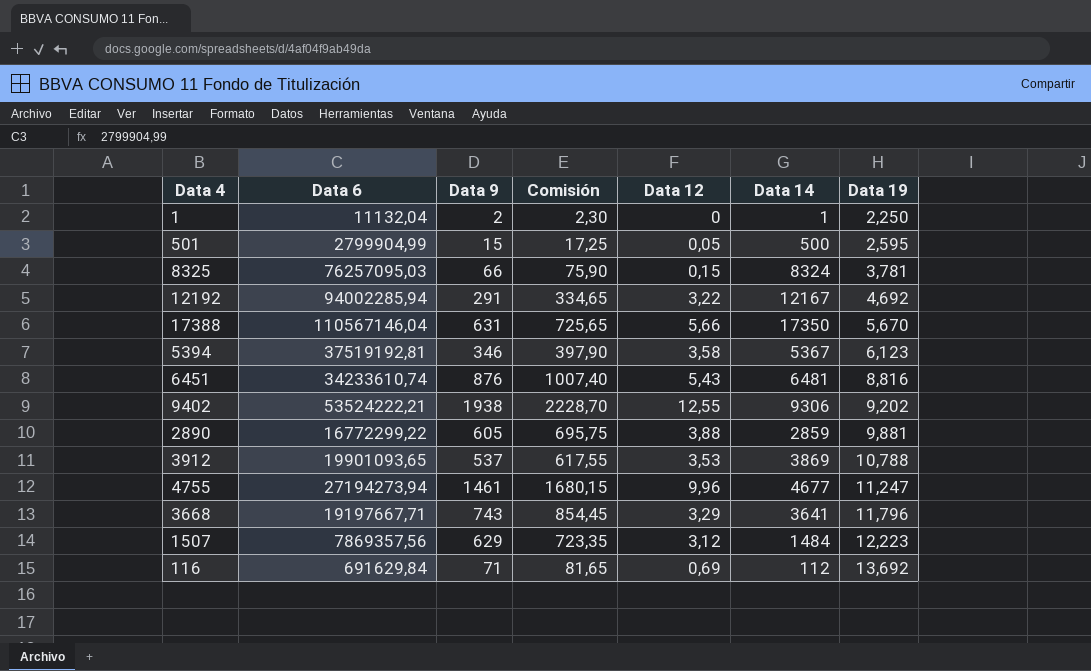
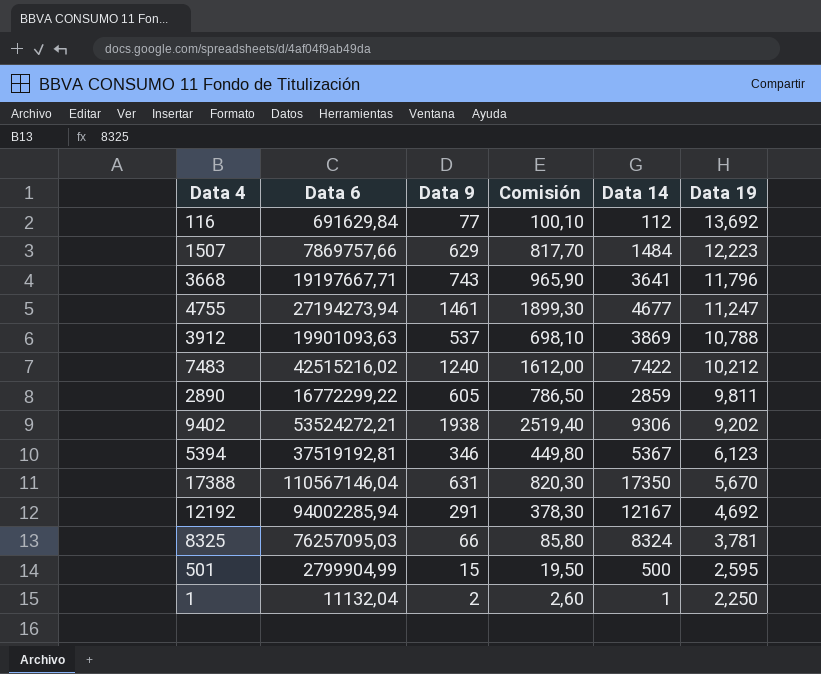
row order: Data 19 ascending -> Data 19 descending
column Data 12 | position: 5 -> none
column Comisión | formula: [Data 9] * 1,15 -> [Data 9] * 1,3
row 6451: 34233610,74 | 876 | 1007,40 | 5,43 | 6481 | 8,816 -> none
116 | Data 9: 71 -> 77
1507 | Data 6: 7869357,56 -> 7869757,66
3912 | Data 6: 19901093,65 -> 19901093,63
row 7483: none -> 42515216,02 | 1240 | 1612,00 | 7422 | 10,212
2890 | Data 19: 9,881 -> 9,811
9402 | Data 6: 53524222,21 -> 53524272,21

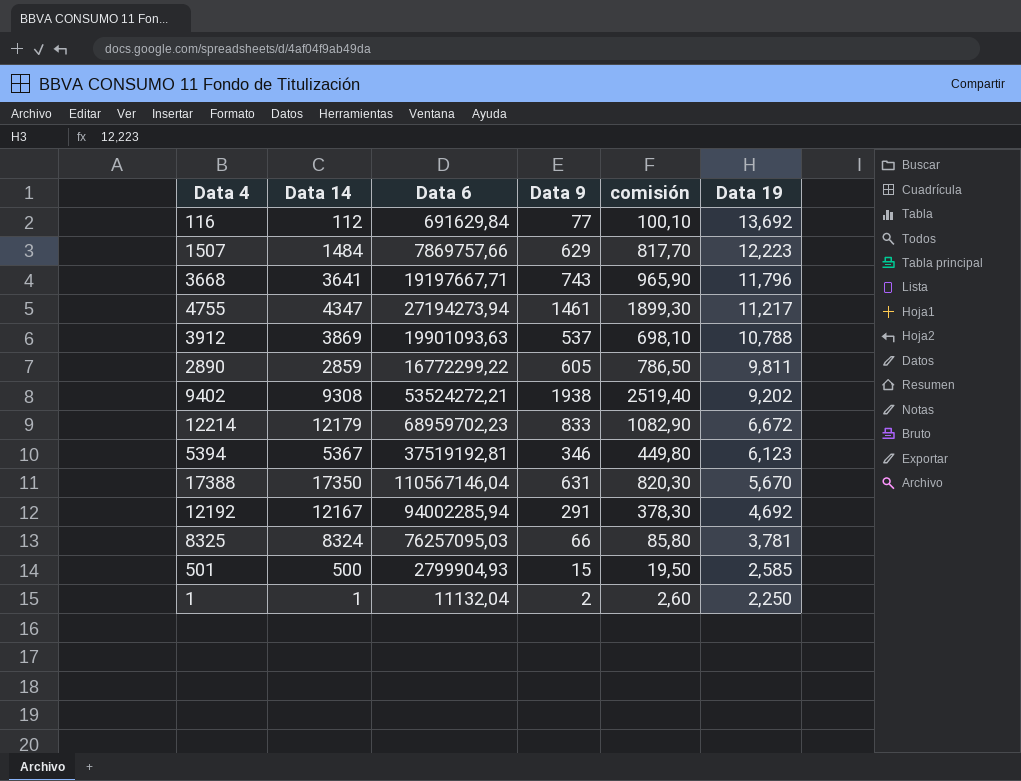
column Data 14 | position: 5 -> 2
column name: Comisión -> comisión
row 7483: 42515216,02 | 1240 | 1612,00 | 7422 | 10,212 -> none
4755 | Data 14: 4677 -> 4347
4755 | Data 19: 11,247 -> 11,217
9402 | Data 14: 9306 -> 9308
row 12214: none -> 12179 | 68959702,23 | 833 | 1082,90 | 6,672
501 | Data 6: 2799904,99 -> 2799904,93
501 | Data 19: 2,595 -> 2,585

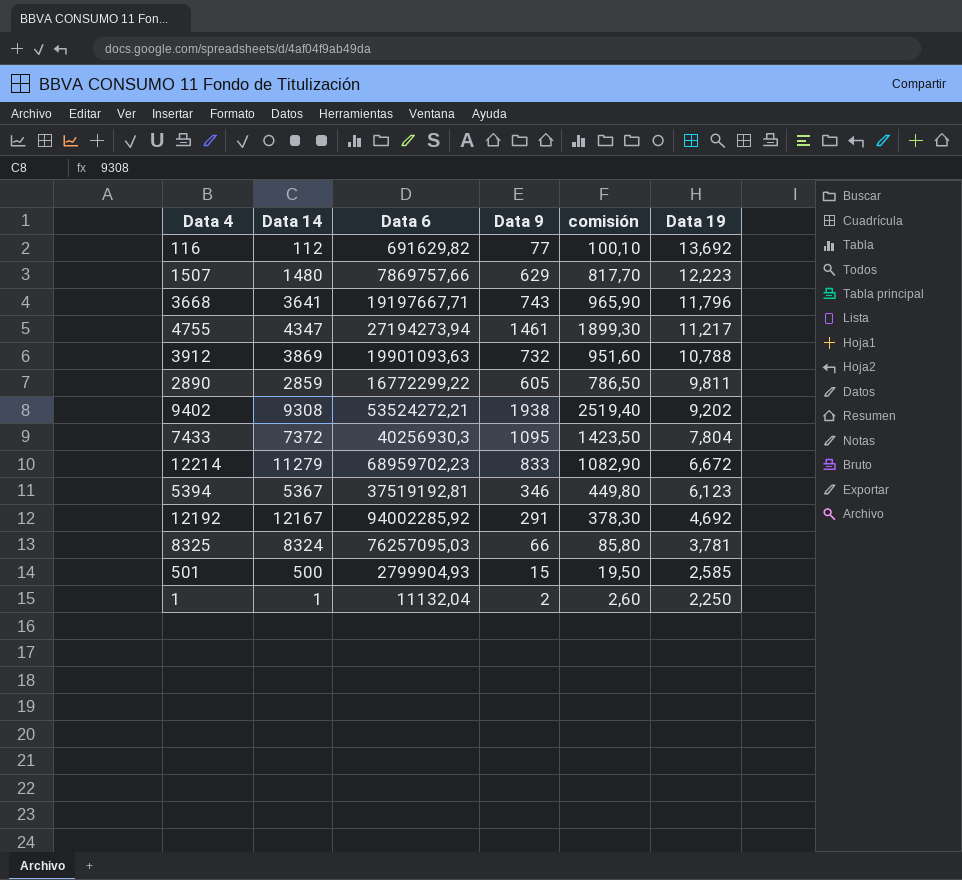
row 17388: 17350 | 110567146,04 | 631 | 820,30 | 5,670 -> none
116 | Data 6: 691629,84 -> 691629,82
1507 | Data 14: 1484 -> 1480
3912 | Data 9: 537 -> 732
3912 | comisión: 698,10 -> 951,60
row 7433: none -> 7372 | 40256930,3 | 1095 | 1423,50 | 7,804
12214 | Data 14: 12179 -> 11279
12192 | Data 6: 94002285,94 -> 94002285,92

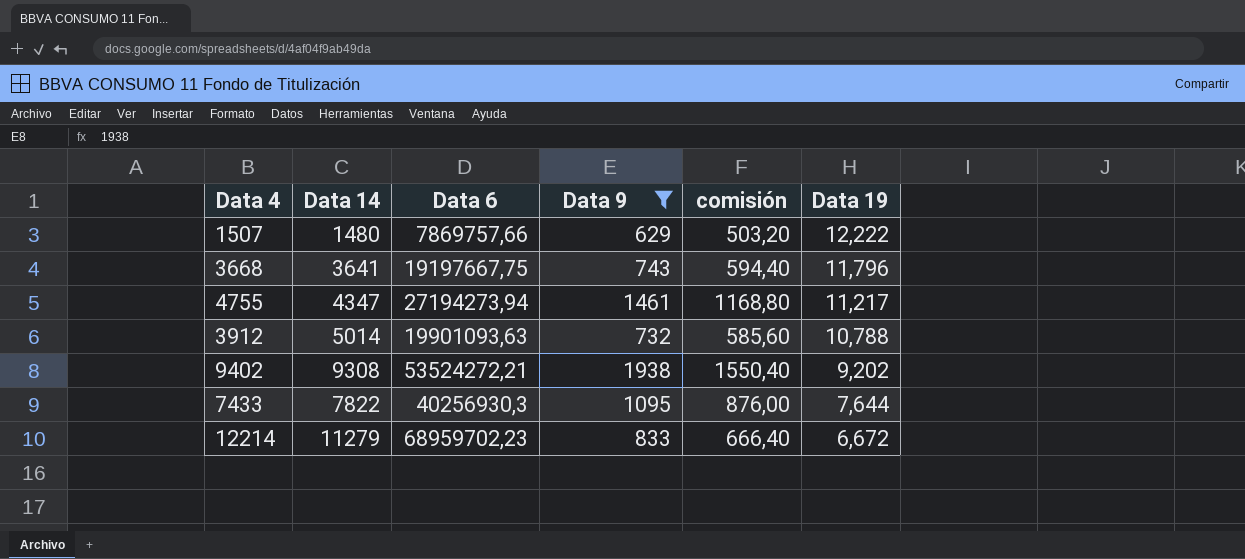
filter: none -> Data 9 >= 629
column comisión | formula: [Data 9] * 1,3 -> [Data 9] * 0,8
1507 | Data 19: 12,223 -> 12,222
3668 | Data 6: 19197667,71 -> 19197667,75
3912 | Data 14: 3869 -> 5014
7433 | Data 14: 7372 -> 7822
7433 | Data 19: 7,804 -> 7,644

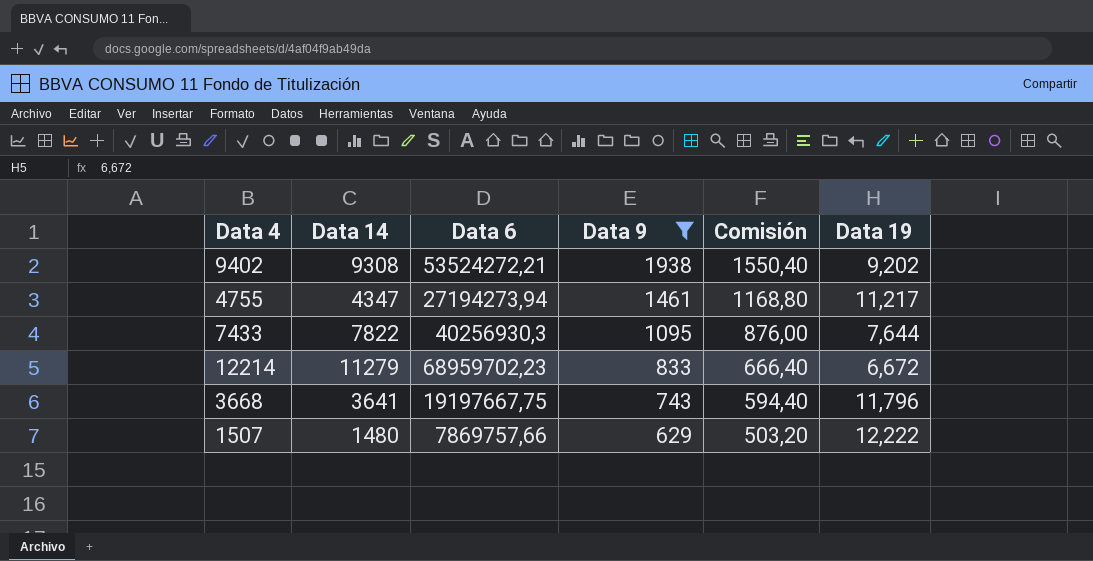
row order: Data 19 descending -> Data 9 descending
column name: comisión -> Comisión
row 3912: 5014 | 19901093,63 | 732 | 585,60 | 10,788 -> none

